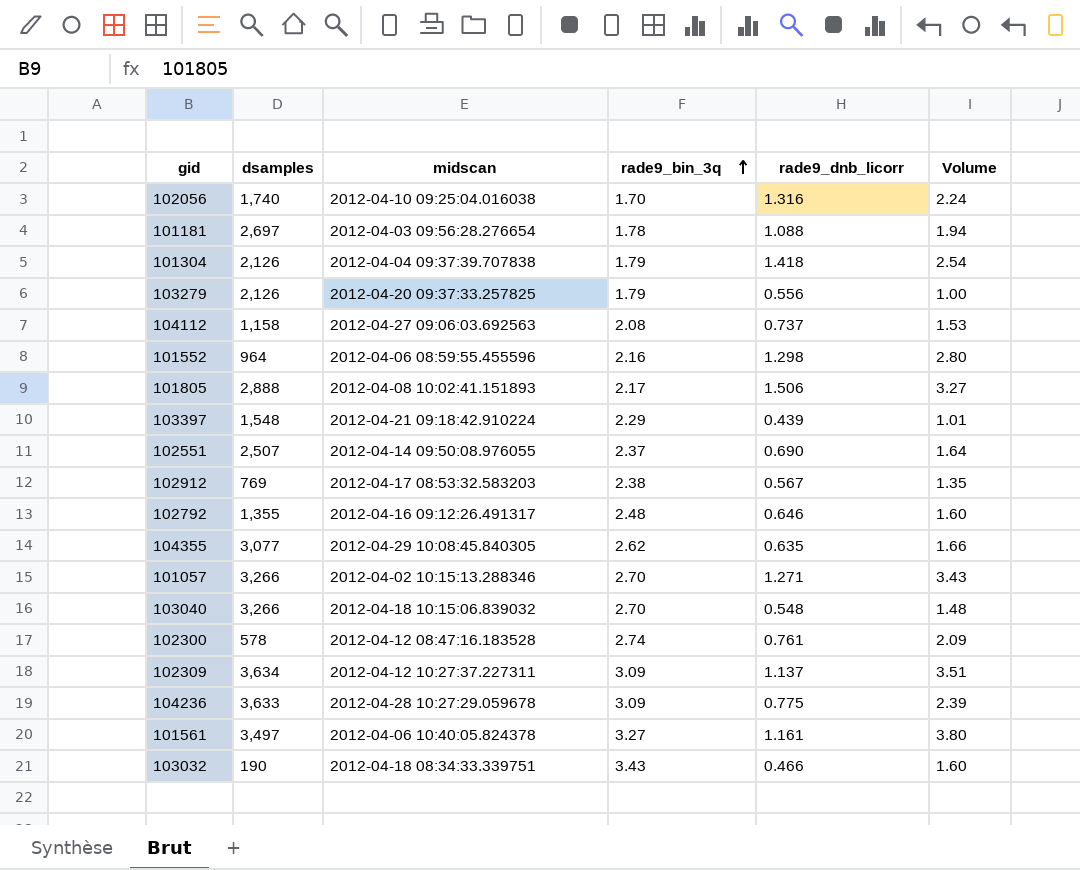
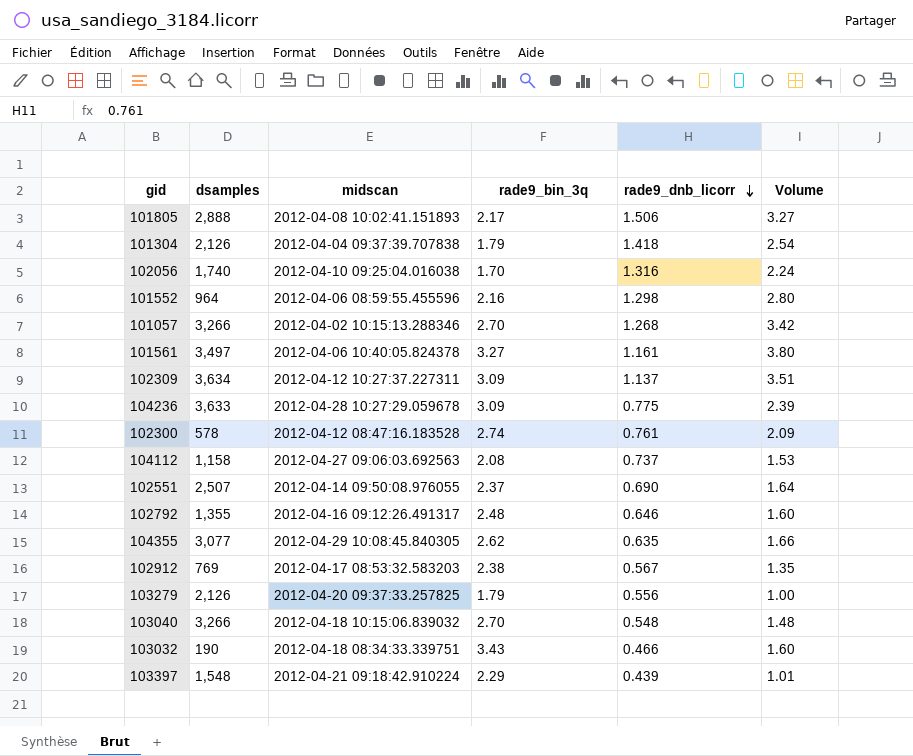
row order: rade9_bin_3q ascending -> rade9_dnb_licorr descending
row 101181: 2,697 | 2012-04-03 09:56:28.276654 | 1.78 | 1.088 | 1.94 -> none
101057 | rade9_dnb_licorr: 1.271 -> 1.268
101057 | Volume: 3.43 -> 3.42

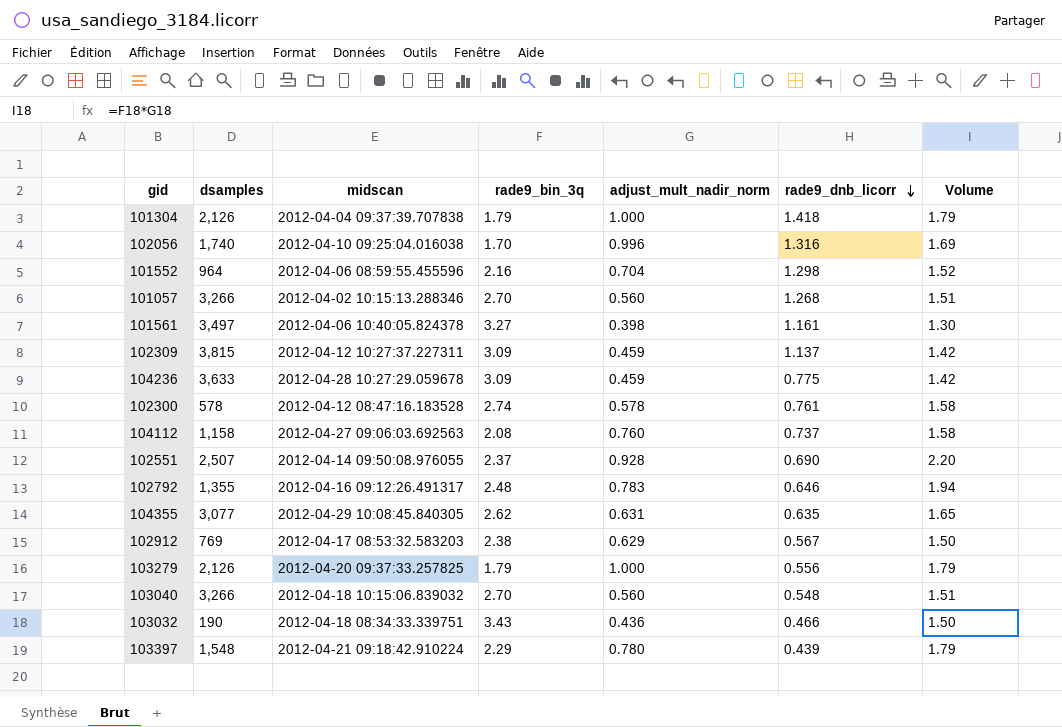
column adjust_mult_nadir_norm | position: none -> 5
column Volume | formula: [rade9_bin_3q] * [rade9_dnb_licorr] -> [rade9_bin_3q] * [adjust_mult_nadir_norm]
row 101805: 2,888 | 2012-04-08 10:02:41.151893 | 2.17 | 1.506 | 3.27 -> none
102309 | dsamples: 3,634 -> 3,815

